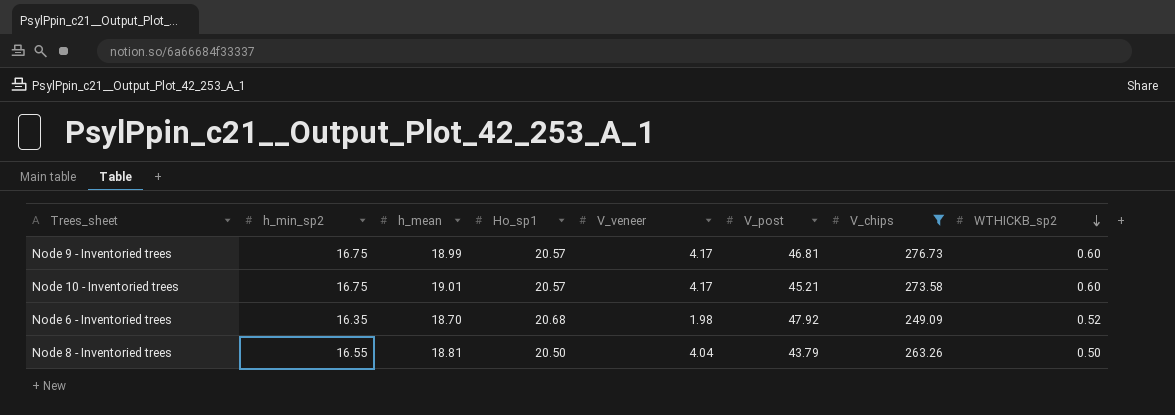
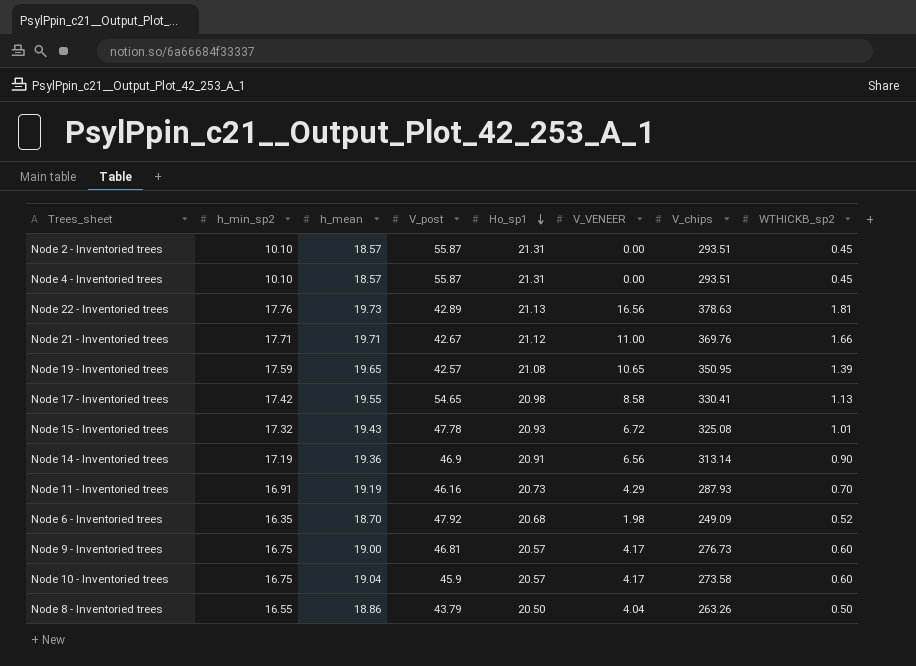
filter: V_chips <= 276.73 -> none
row order: WTHICKB_sp2 descending -> Ho_sp1 descending
column V_post | position: 6 -> 4
column name: V_veneer -> V_VENEER
Node 9 - Inventoried trees | h_mean: 18.99 -> 19.00
Node 10 - Inventoried trees | h_mean: 19.01 -> 19.04
Node 10 - Inventoried trees | V_post: 45.21 -> 45.9
Node 8 - Inventoried trees | h_mean: 18.81 -> 18.86

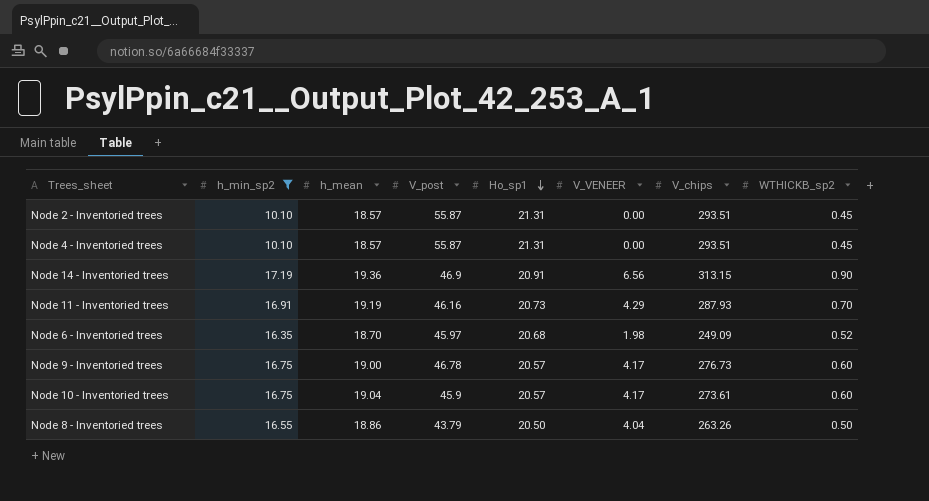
filter: none -> h_min_sp2 <= 17.19
Node 14 - Inventoried trees | V_chips: 313.14 -> 313.15
Node 6 - Inventoried trees | V_post: 47.92 -> 45.97
Node 9 - Inventoried trees | V_post: 46.81 -> 46.78
Node 10 - Inventoried trees | V_chips: 273.58 -> 273.61

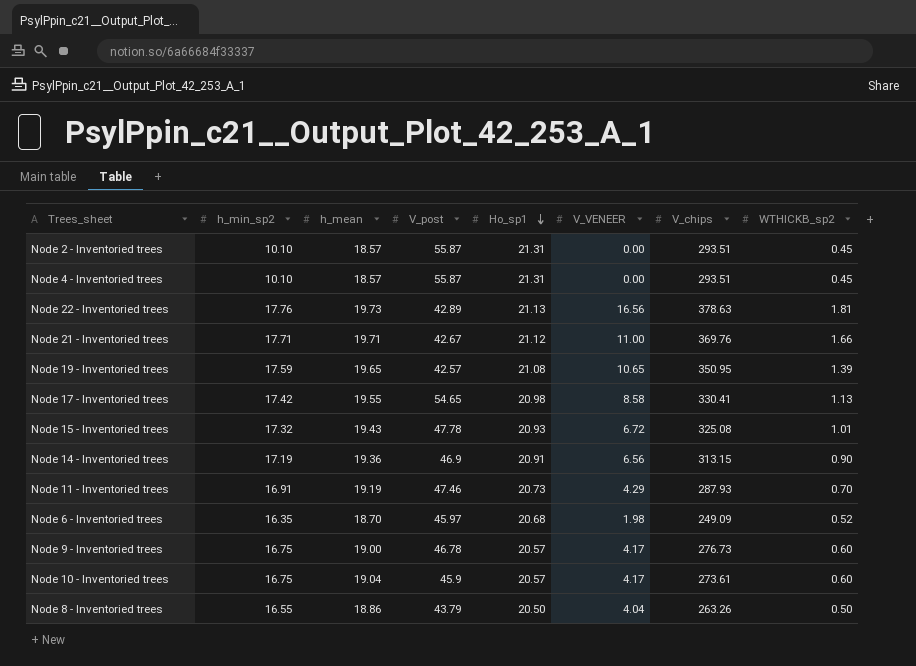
filter: h_min_sp2 <= 17.19 -> none
Node 11 - Inventoried trees | V_post: 46.16 -> 47.46

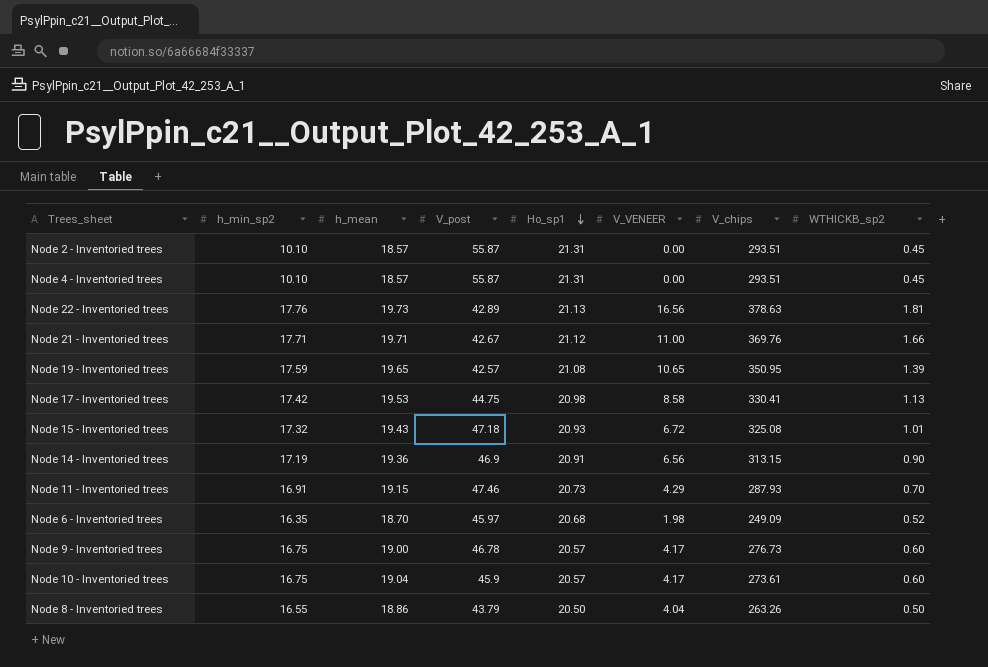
Node 17 - Inventoried trees | h_mean: 19.55 -> 19.53
Node 17 - Inventoried trees | V_post: 54.65 -> 44.75
Node 15 - Inventoried trees | V_post: 47.78 -> 47.18
Node 11 - Inventoried trees | h_mean: 19.19 -> 19.15

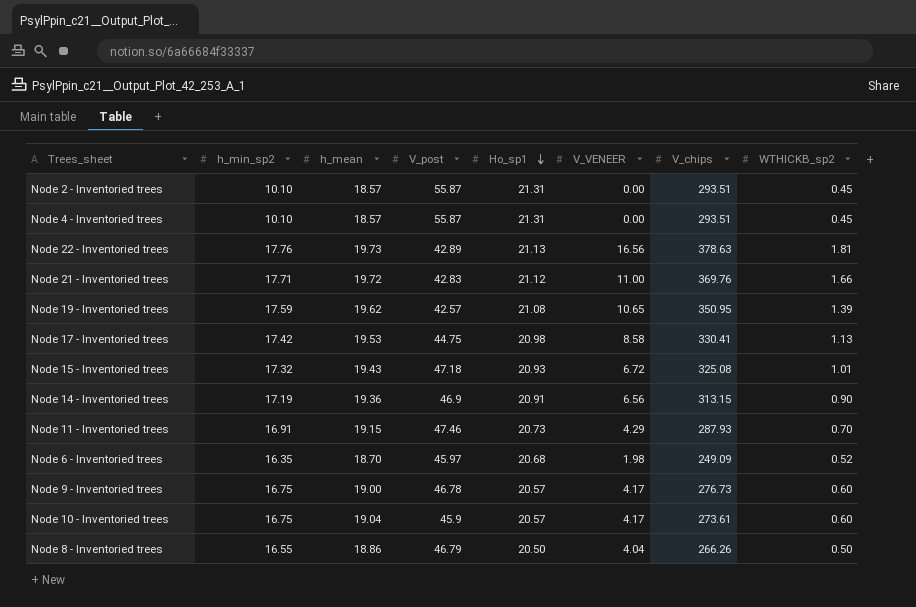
Node 21 - Inventoried trees | h_mean: 19.71 -> 19.72
Node 21 - Inventoried trees | V_post: 42.67 -> 42.83
Node 19 - Inventoried trees | h_mean: 19.65 -> 19.62
Node 8 - Inventoried trees | V_post: 43.79 -> 46.79
Node 8 - Inventoried trees | V_chips: 263.26 -> 266.26

